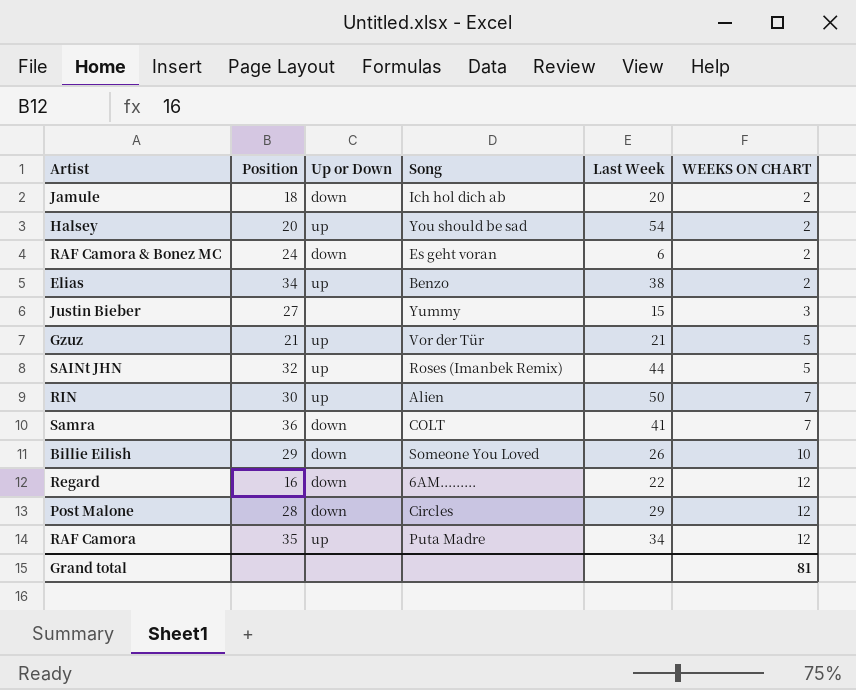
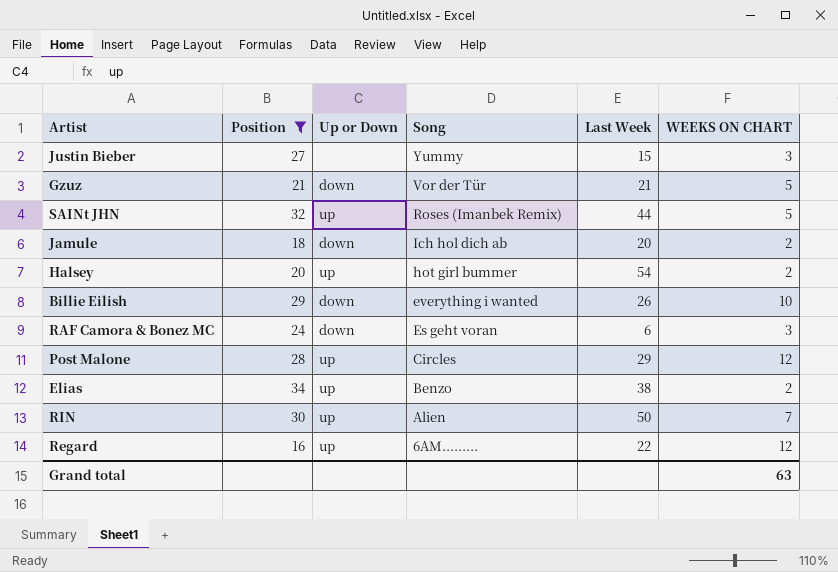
filter: none -> Position <= 34
row order: WEEKS ON CHART ascending -> Song descending
Gzuz | Up or Down: up -> down
Halsey | Song: You should be sad -> hot girl bummer
Billie Eilish | Song: Someone You Loved -> everything i wanted
RAF Camora & Bonez MC | WEEKS ON CHART: 2 -> 3
Post Malone | Up or Down: down -> up
Regard | Up or Down: down -> up
Grand total | WEEKS ON CHART: 81 -> 63

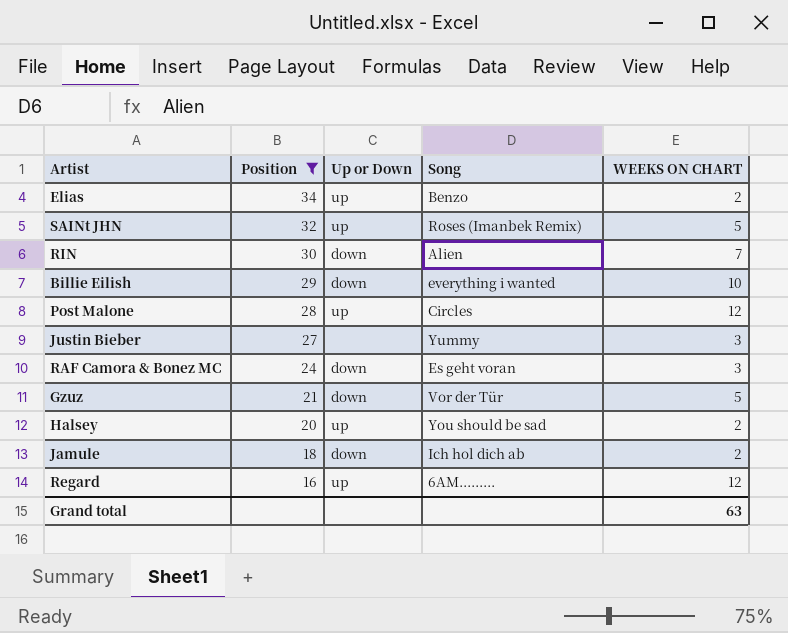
row order: Song descending -> Position descending
column Last Week | position: 5 -> none
RIN | Up or Down: up -> down
Halsey | Song: hot girl bummer -> You should be sad

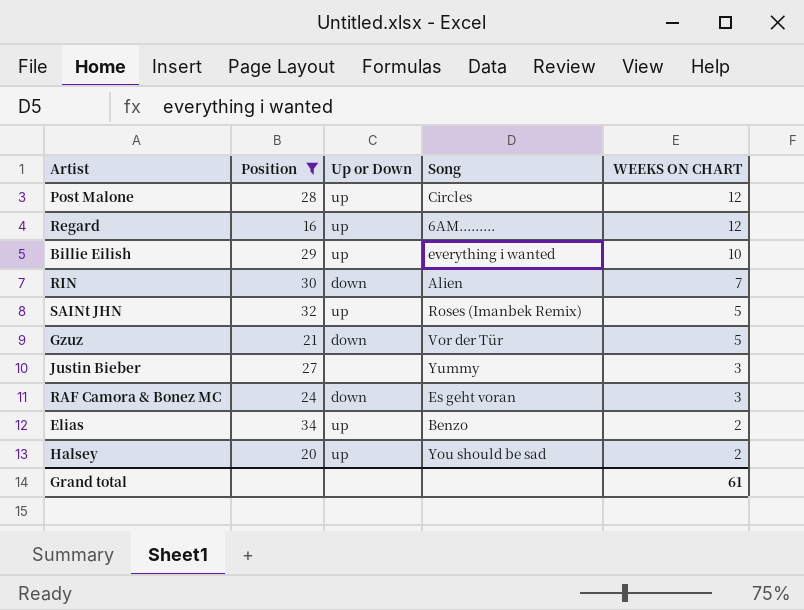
row order: Position descending -> WEEKS ON CHART descending
row Jamule: 18 | down | Ich hol dich ab | 2 -> none
Billie Eilish | Up or Down: down -> up
Grand total | WEEKS ON CHART: 63 -> 61

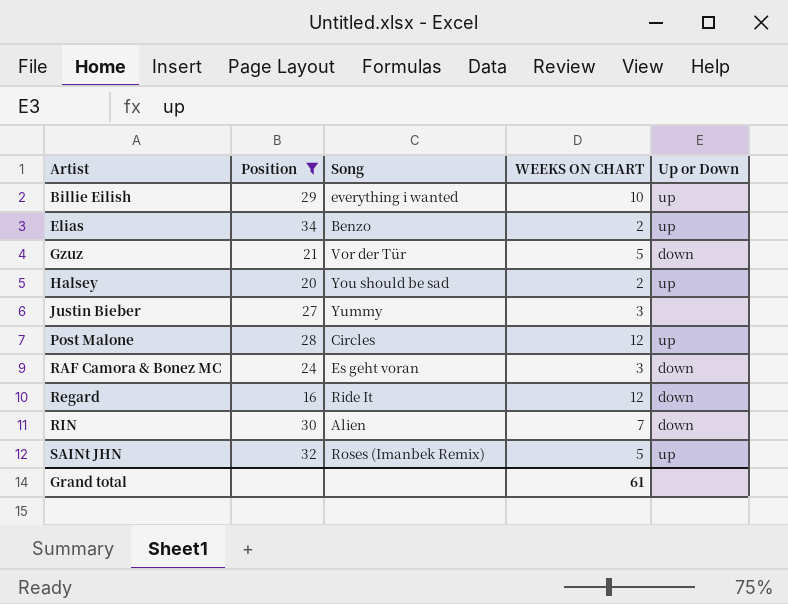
row order: WEEKS ON CHART descending -> Artist ascending
column Up or Down | position: 3 -> 5
Regard | Song: 6AM......... -> Ride It
Regard | Up or Down: up -> down

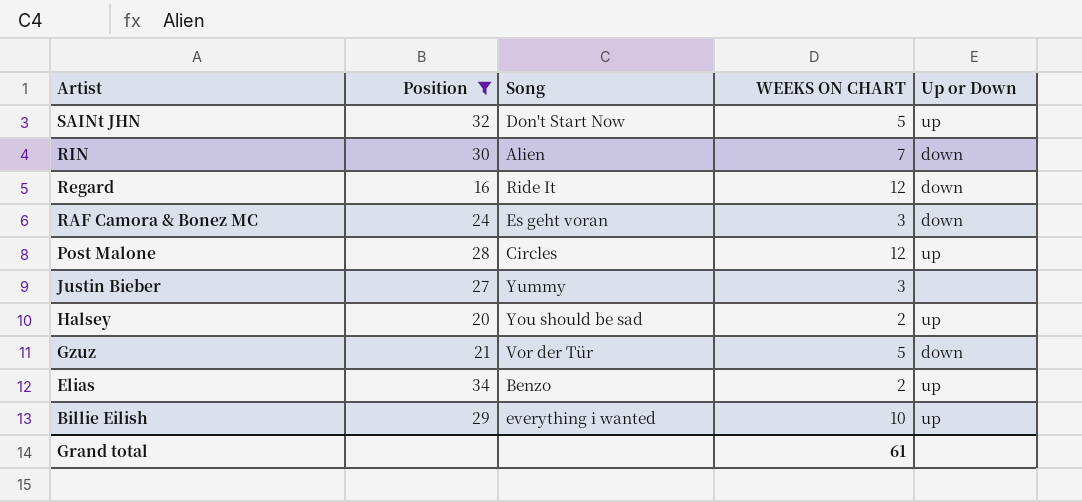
row order: Artist ascending -> Artist descending
SAINt JHN | Song: Roses (Imanbek Remix) -> Don't Start Now

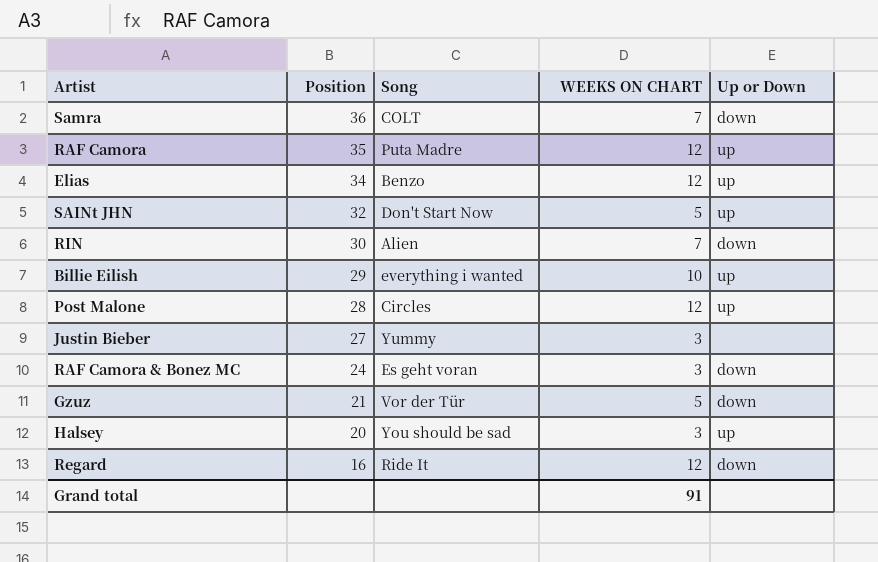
filter: Position <= 34 -> none
row order: Artist descending -> Position descending
Elias | WEEKS ON CHART: 2 -> 12
Halsey | WEEKS ON CHART: 2 -> 3
Grand total | WEEKS ON CHART: 61 -> 91

